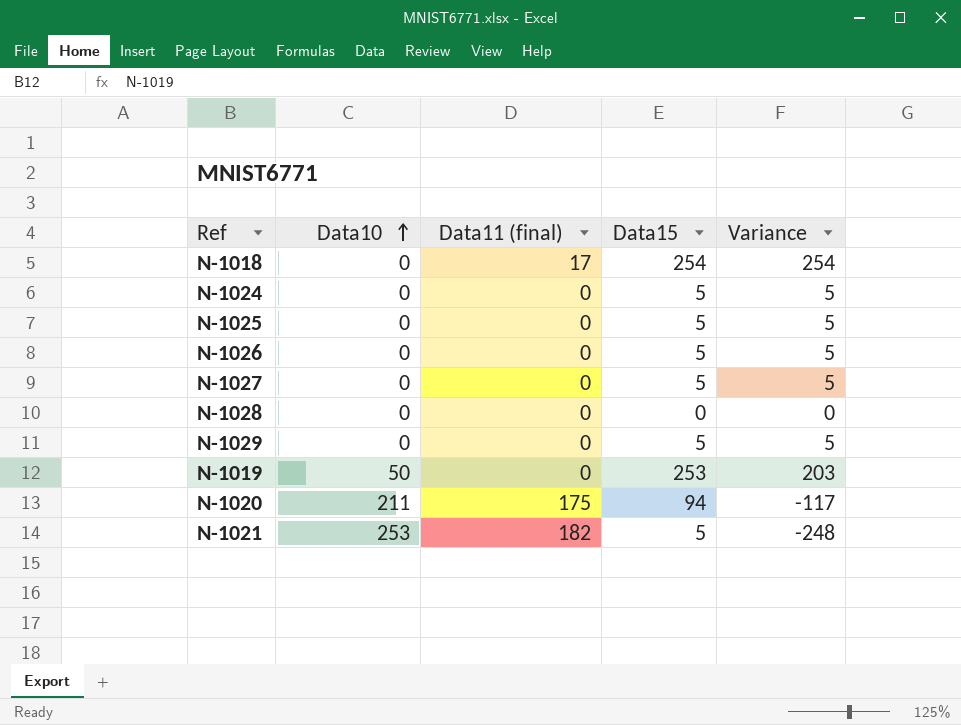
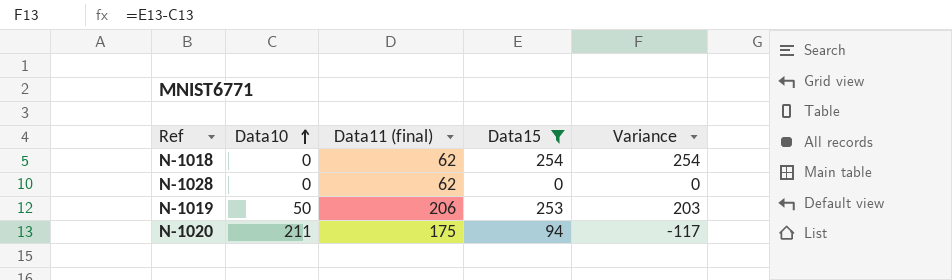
filter: none -> Data15 != 5
N-1018 | Data11 (final): 17 -> 62
N-1028 | Data11 (final): 0 -> 62
N-1019 | Data11 (final): 0 -> 206

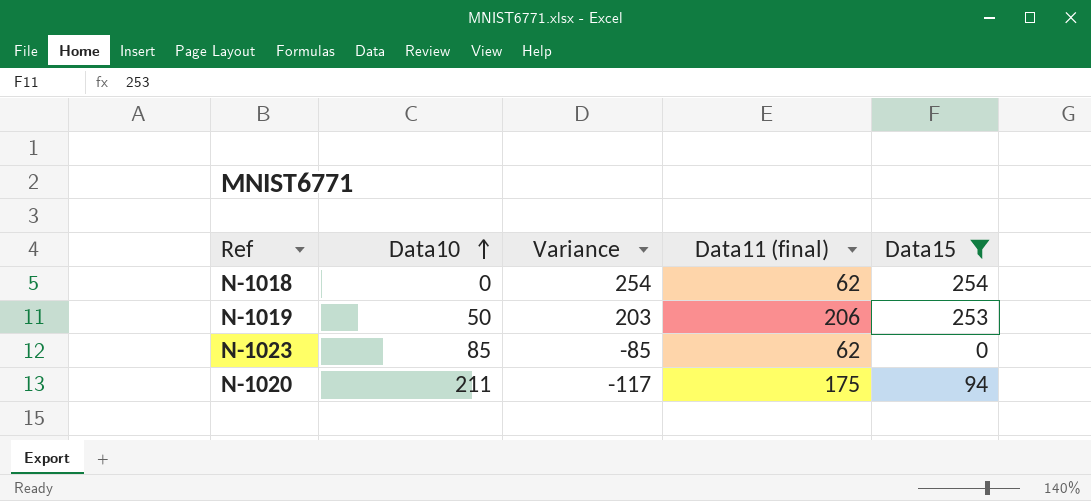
column Variance | position: 5 -> 3
row N-1028: 0 | 62 | 0 | 0 -> none
row N-1023: none -> 85 | -85 | 62 | 0

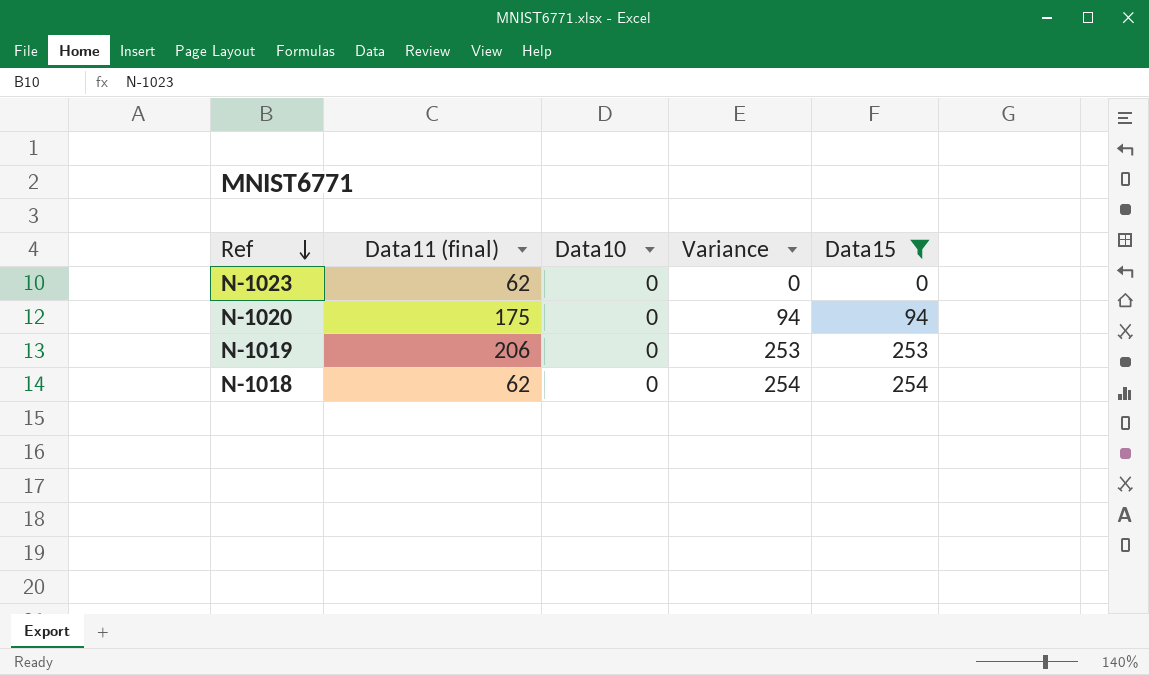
row order: Data10 ascending -> Ref descending
column Data11 (final) | position: 4 -> 2
N-1023 | Data10: 85 -> 0
N-1023 | Variance: -85 -> 0
N-1020 | Data10: 211 -> 0
N-1020 | Variance: -117 -> 94
N-1019 | Data10: 50 -> 0
N-1019 | Variance: 203 -> 253

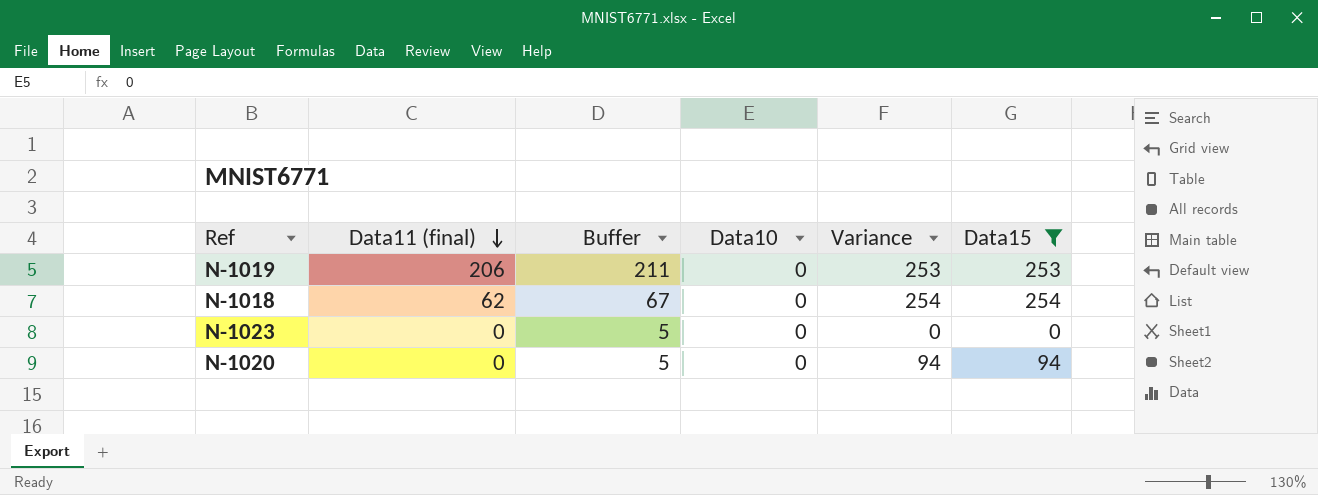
row order: Ref descending -> Data11 (final) descending
column Buffer | formula: none -> [Data11 (final)] + 5
N-1023 | Data11 (final): 62 -> 0
N-1020 | Data11 (final): 175 -> 0

